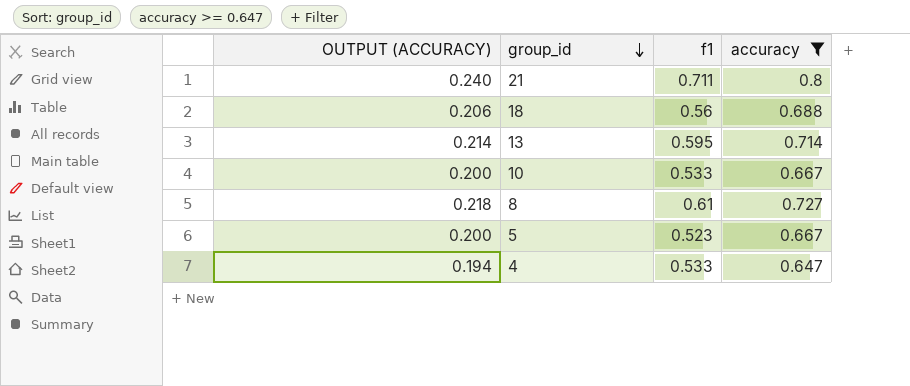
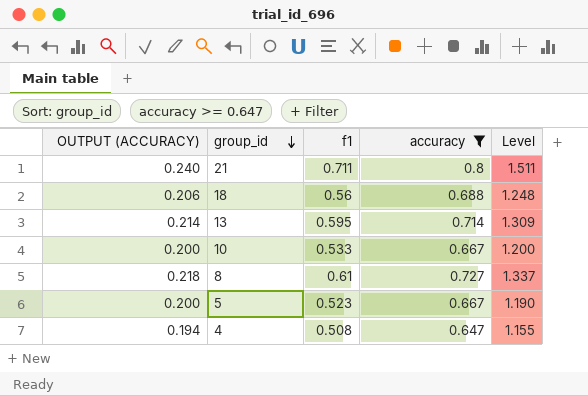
column Level | formula: none -> [f1] + [accuracy]
4 | f1: 0.533 -> 0.508

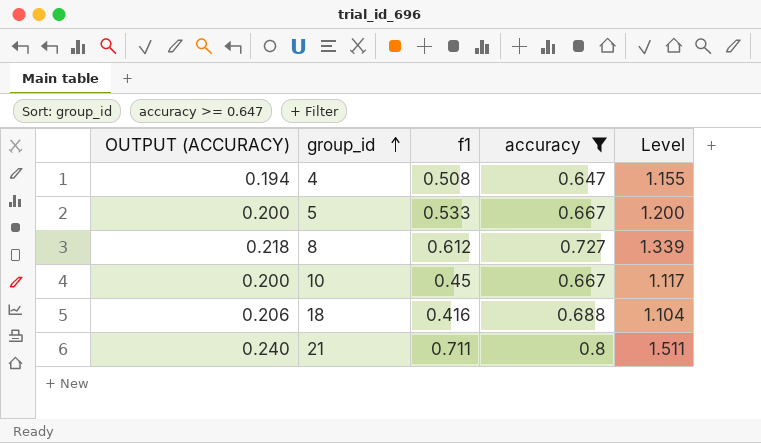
row order: group_id descending -> group_id ascending
row 13: 0.214 | 0.595 | 0.714 | 1.309 -> none
5 | f1: 0.523 -> 0.533
5 | Level: 1.190 -> 1.200
8 | f1: 0.61 -> 0.612
8 | Level: 1.337 -> 1.339
10 | f1: 0.533 -> 0.45
10 | Level: 1.200 -> 1.117
18 | f1: 0.56 -> 0.416
18 | Level: 1.248 -> 1.104

